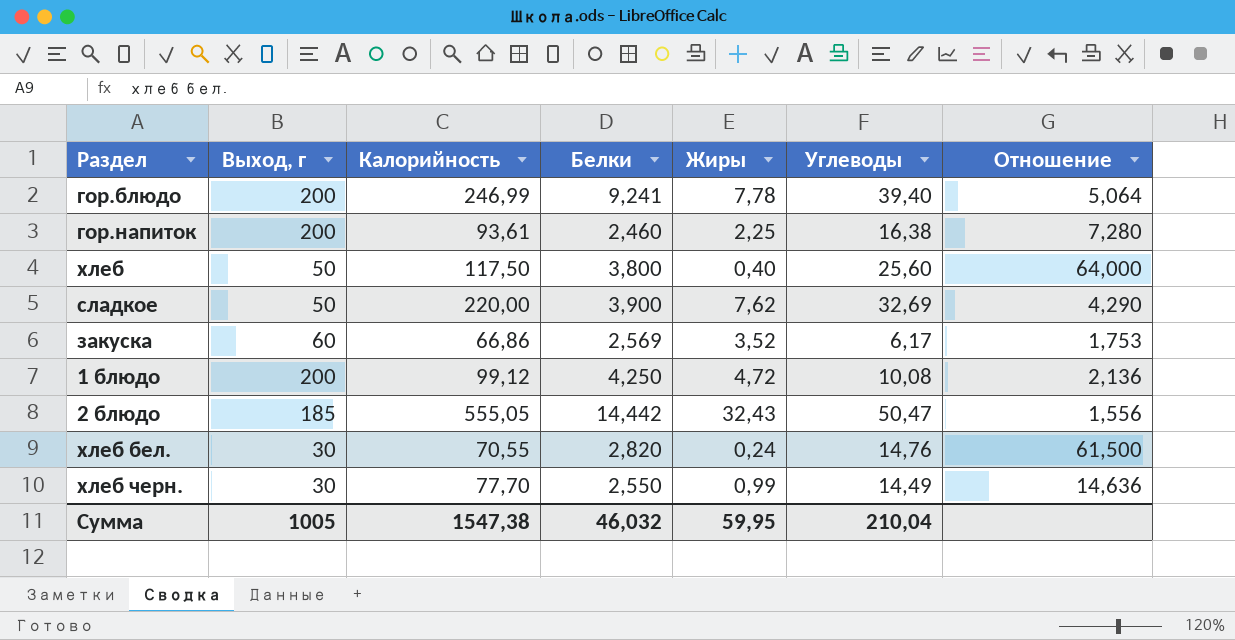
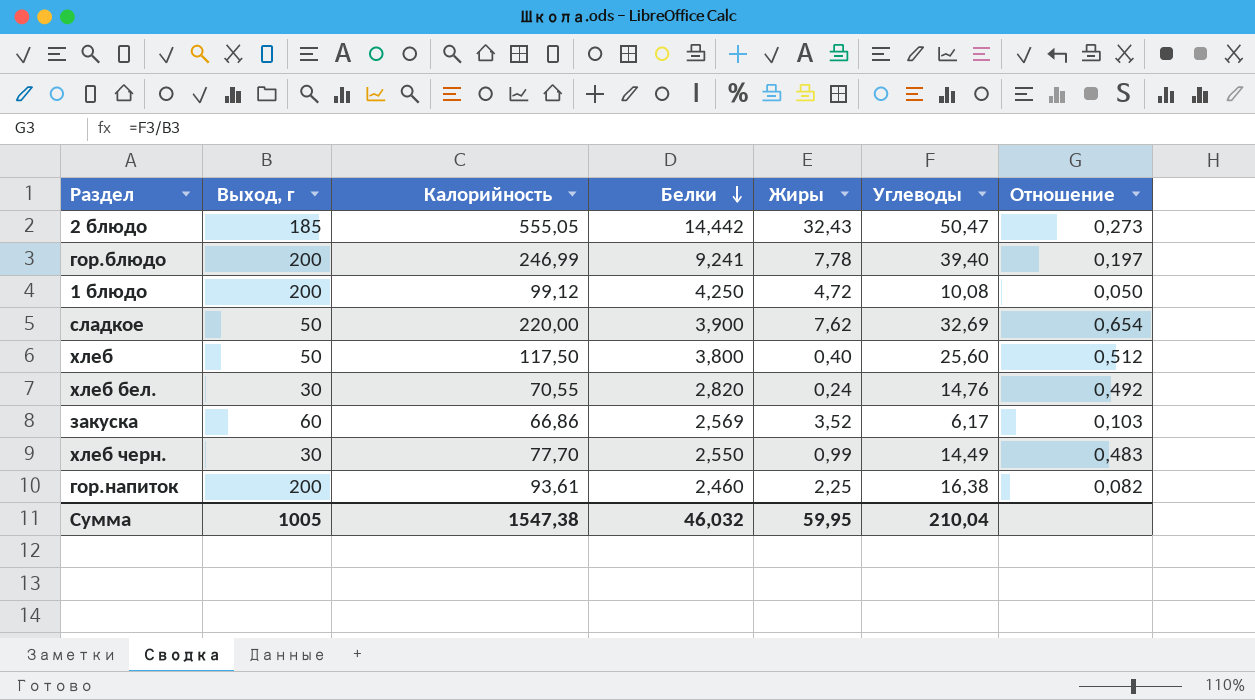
row order: none -> Белки descending
column Отношение | formula: [Углеводы] / [Жиры] -> [Углеводы] / [Выход, г]

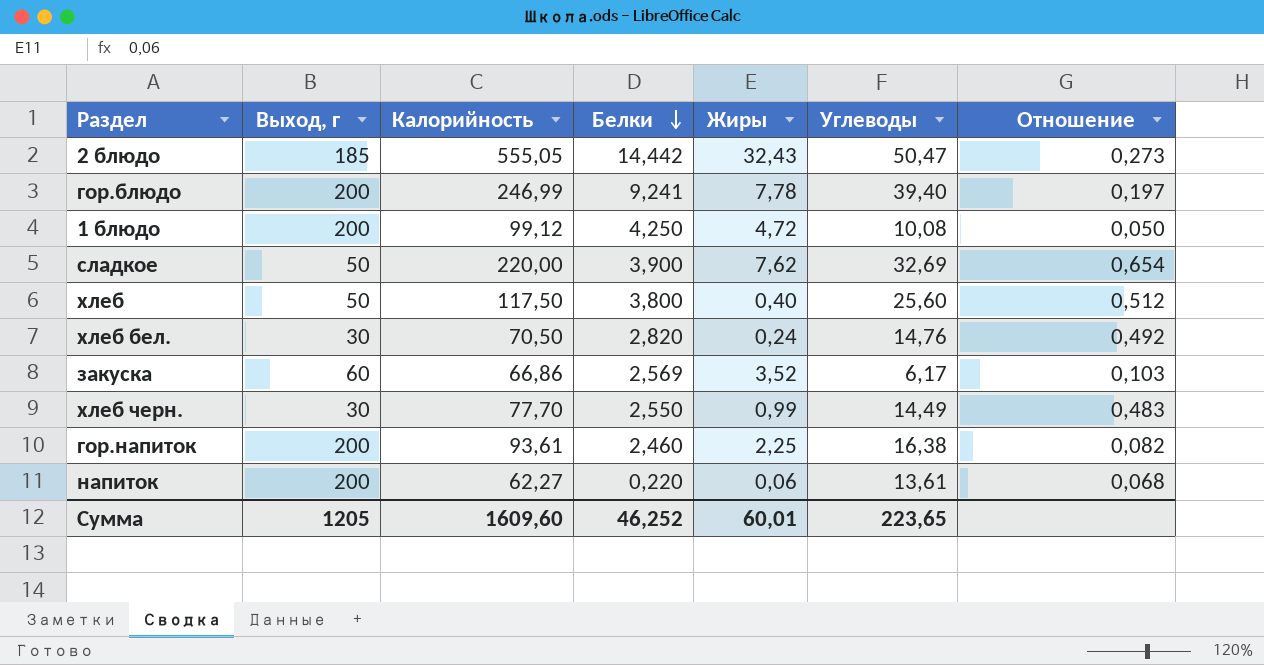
хлеб бел. | Калорийность: 70,55 -> 70,50
row напиток: none -> 200 | 62,27 | 0,220 | 0,06 | 13,61 | 0,068
Сумма | Выход, г: 1005 -> 1205
Сумма | Калорийность: 1547,38 -> 1609,60
Сумма | Белки: 46,032 -> 46,252
Сумма | Жиры: 59,95 -> 60,01
Сумма | Углеводы: 210,04 -> 223,65

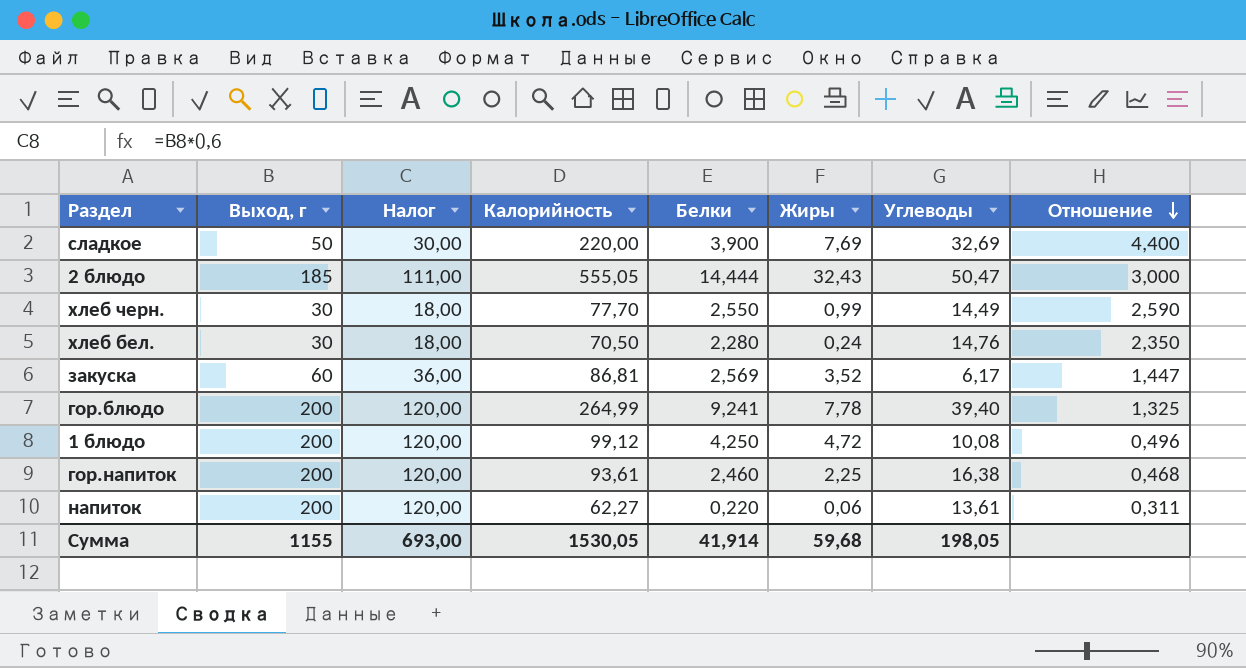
row order: Белки descending -> Отношение descending
column Налог | formula: none -> [Выход, г] * 0,6
column Отношение | formula: [Углеводы] / [Выход, г] -> [Калорийность] / [Выход, г]
row хлеб: 50 | 117,50 | 3,800 | 0,40 | 25,60 | 0,512 -> none
сладкое | Жиры: 7,62 -> 7,69
2 блюдо | Белки: 14,442 -> 14,444
хлеб бел. | Белки: 2,820 -> 2,280
закуска | Калорийность: 66,86 -> 86,81
гор.блюдо | Калорийность: 246,99 -> 264,99
Сумма | Выход, г: 1205 -> 1155
Сумма | Калорийность: 1609,60 -> 1530,05
Сумма | Белки: 46,252 -> 41,914
Сумма | Жиры: 60,01 -> 59,68
Сумма | Углеводы: 223,65 -> 198,05

